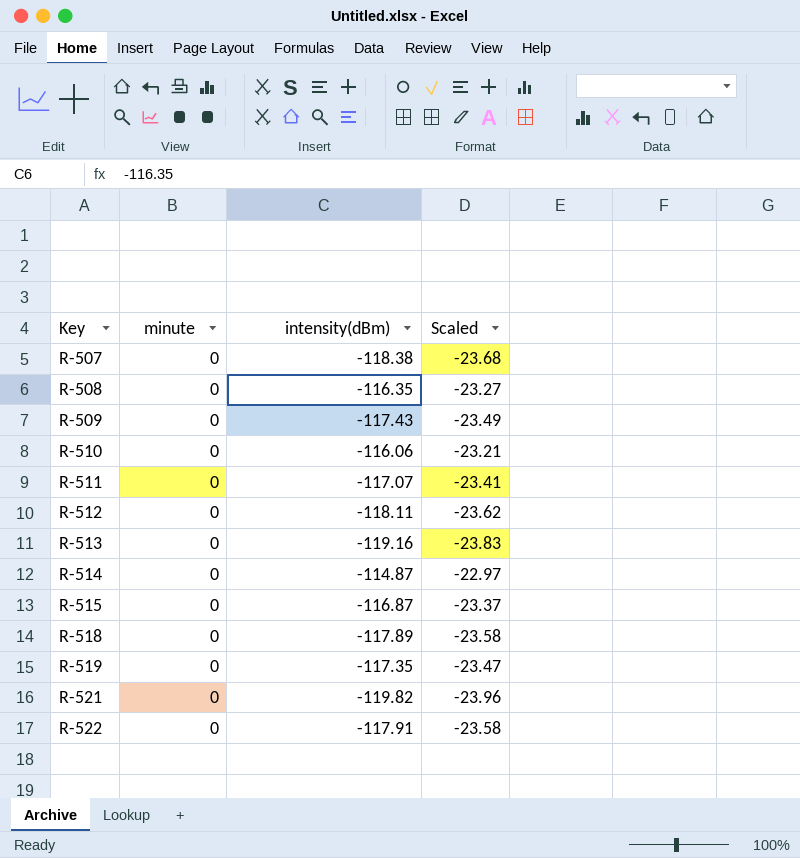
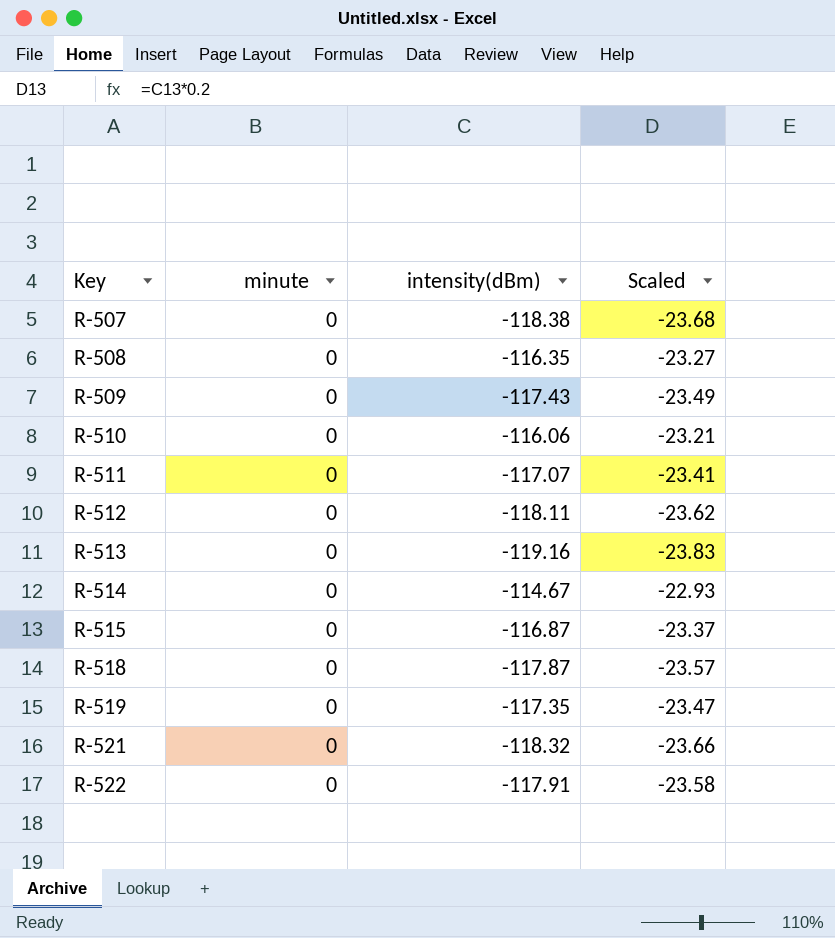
R-514 | intensity(dBm): -114.87 -> -114.67
R-514 | Scaled: -22.97 -> -22.93
R-518 | intensity(dBm): -117.89 -> -117.87
R-518 | Scaled: -23.58 -> -23.57
R-521 | intensity(dBm): -119.82 -> -118.32
R-521 | Scaled: -23.96 -> -23.66

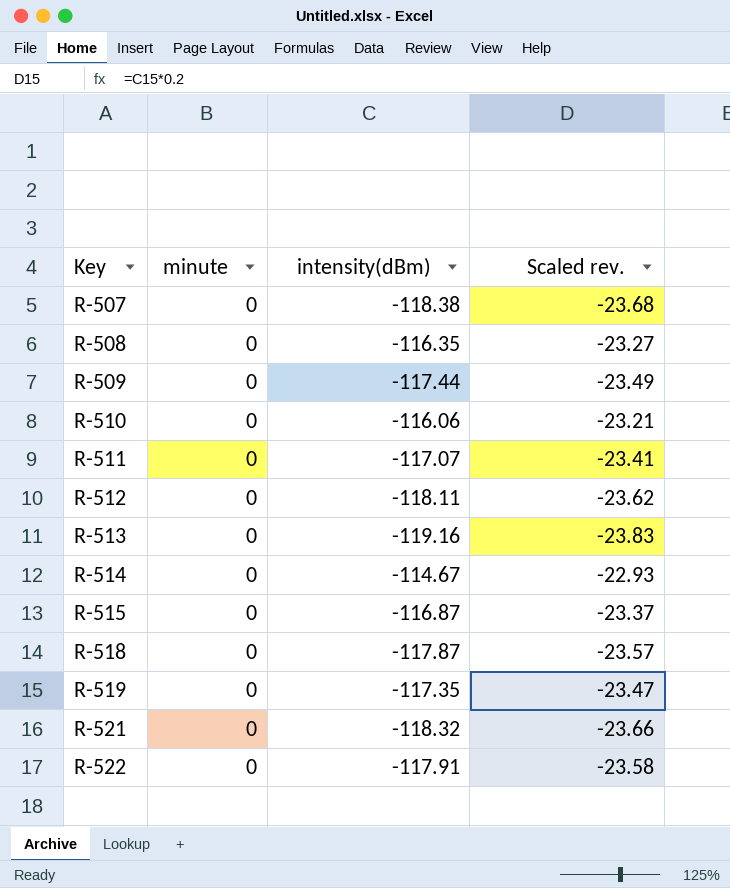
column name: Scaled -> Scaled rev.
R-509 | intensity(dBm): -117.43 -> -117.44

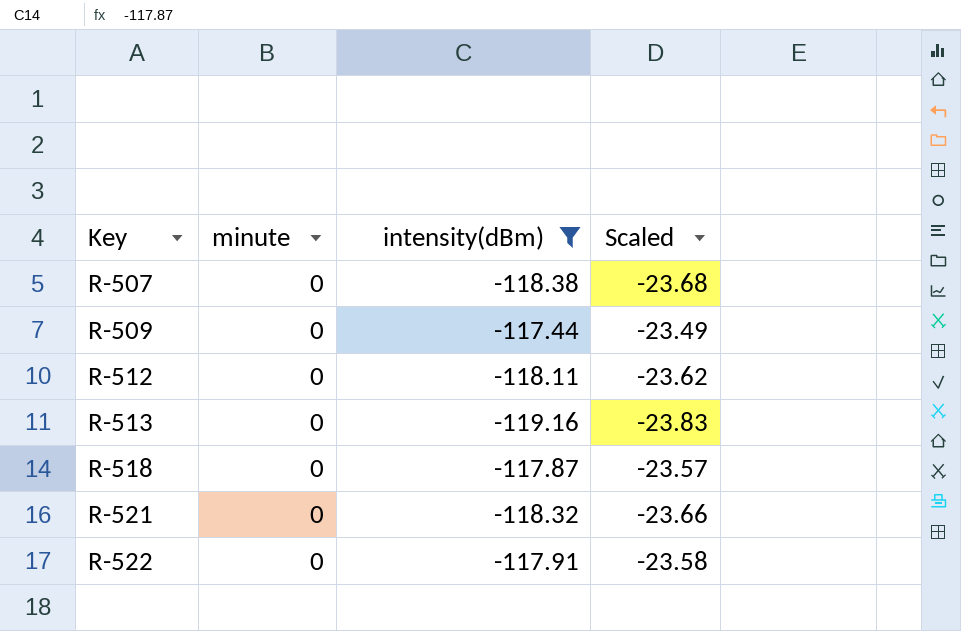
filter: none -> intensity(dBm) <= -117.44
column name: Scaled rev. -> Scaled

